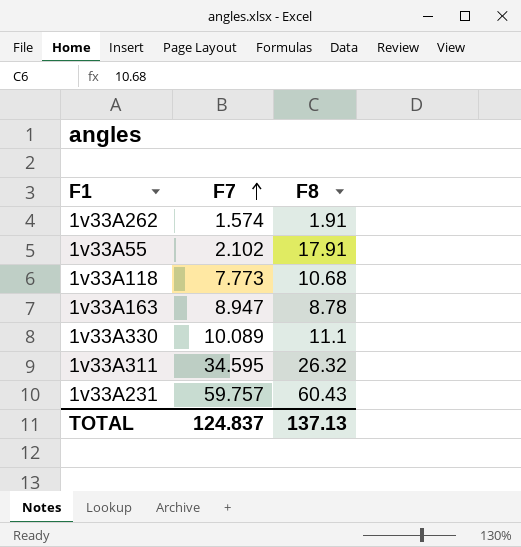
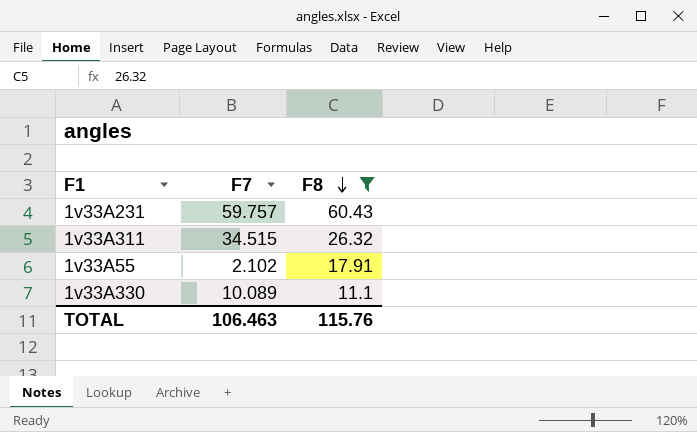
filter: none -> F8 >= 11.1
row order: F7 ascending -> F8 descending
1v33A311 | F7: 34.595 -> 34.515
TOTAL | F7: 124.837 -> 106.463
TOTAL | F8: 137.13 -> 115.76

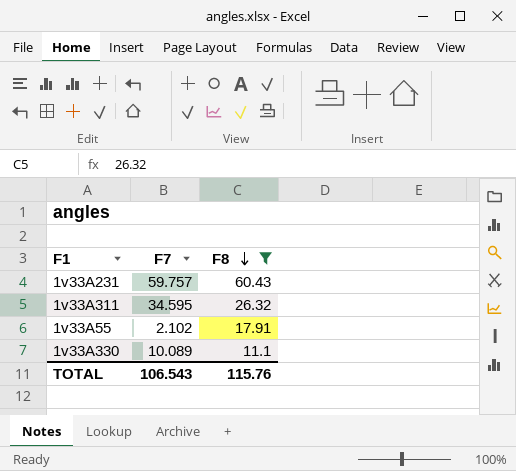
1v33A311 | F7: 34.515 -> 34.595
TOTAL | F7: 106.463 -> 106.543

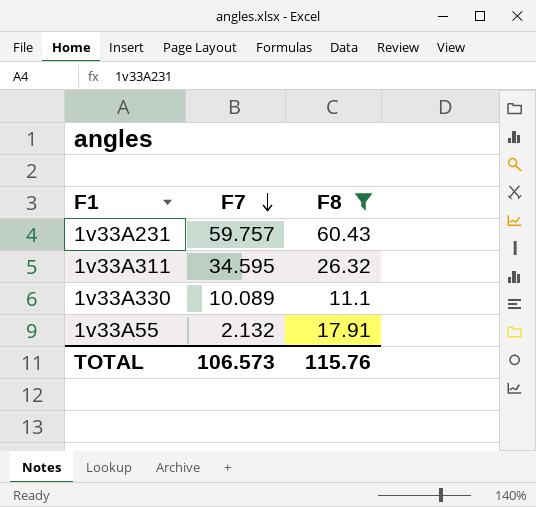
row order: F8 descending -> F7 descending
1v33A55 | F7: 2.102 -> 2.132
TOTAL | F7: 106.543 -> 106.573

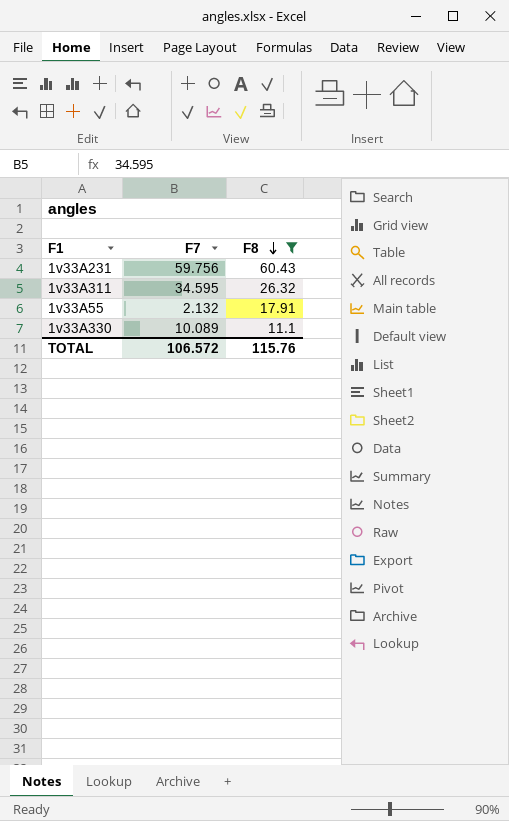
row order: F7 descending -> F8 descending
1v33A231 | F7: 59.757 -> 59.756
TOTAL | F7: 106.573 -> 106.572

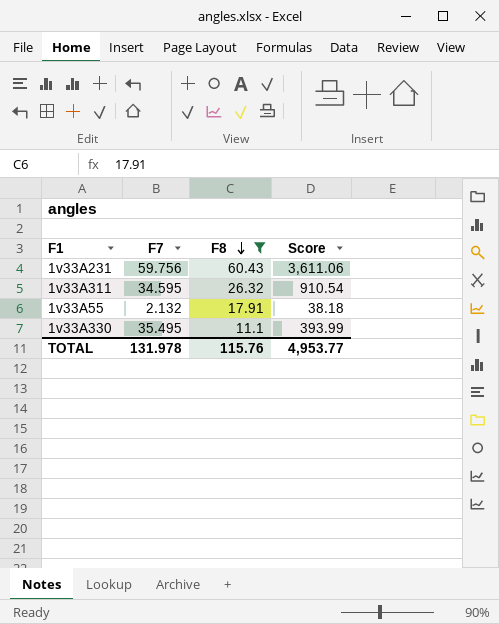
column Score | formula: none -> [F7] * [F8]
1v33A330 | F7: 10.089 -> 35.495
TOTAL | F7: 106.572 -> 131.978

